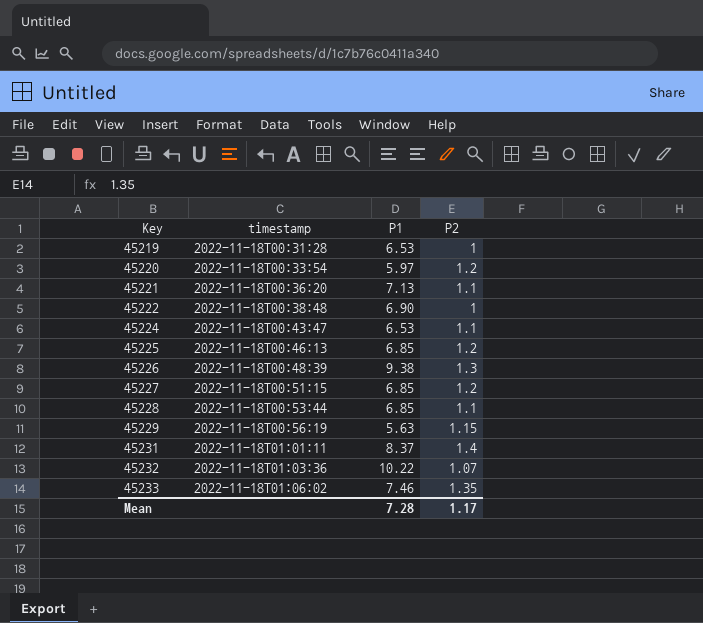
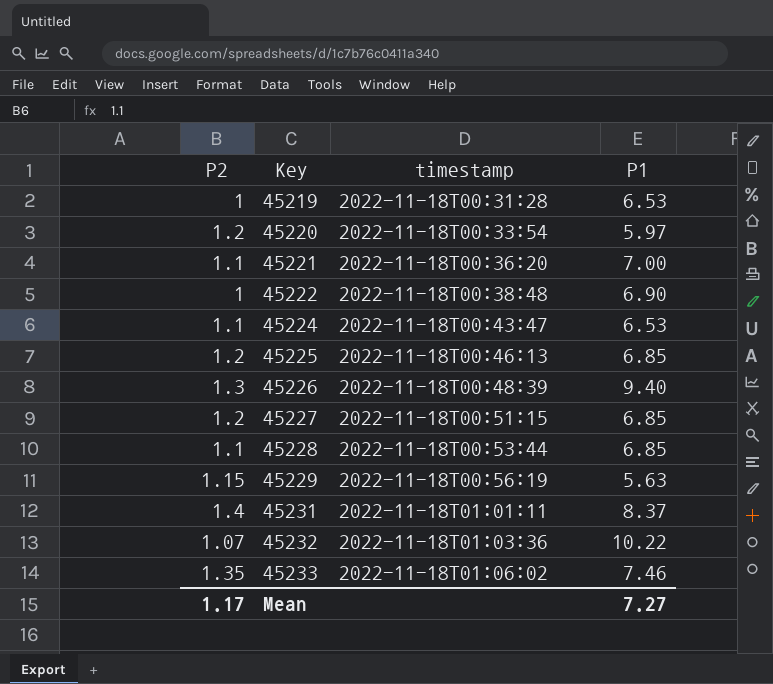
column P2 | position: 4 -> 1
45221 | P1: 7.13 -> 7.00
45226 | P1: 9.38 -> 9.40
Mean | P1: 7.28 -> 7.27

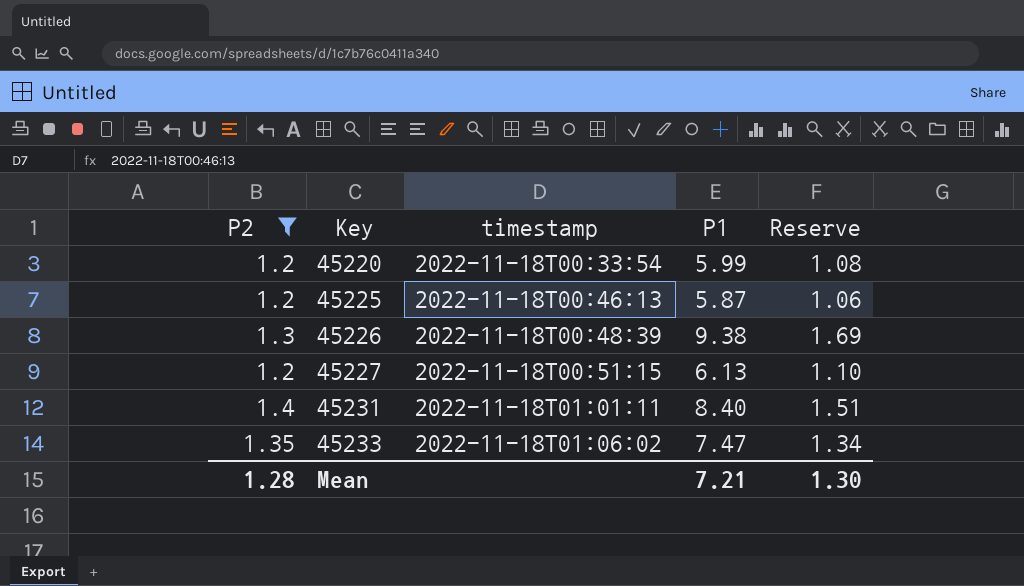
filter: none -> P2 >= 1.2
column Reserve | formula: none -> [P1] * 0.18
45220 | P1: 5.97 -> 5.99
45225 | P1: 6.85 -> 5.87
45226 | P1: 9.40 -> 9.38
45227 | P1: 6.85 -> 6.13
45231 | P1: 8.37 -> 8.40
45233 | P1: 7.46 -> 7.47
Mean | P2: 1.17 -> 1.28
Mean | P1: 7.27 -> 7.21

